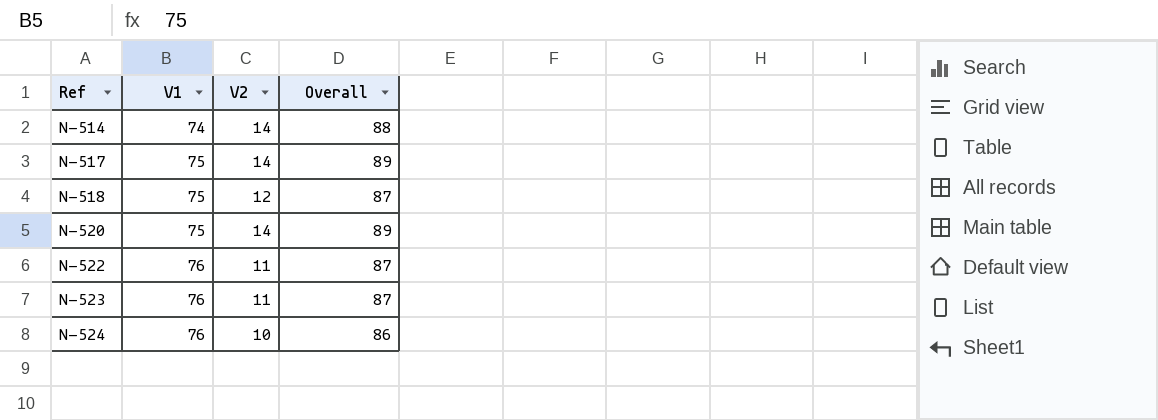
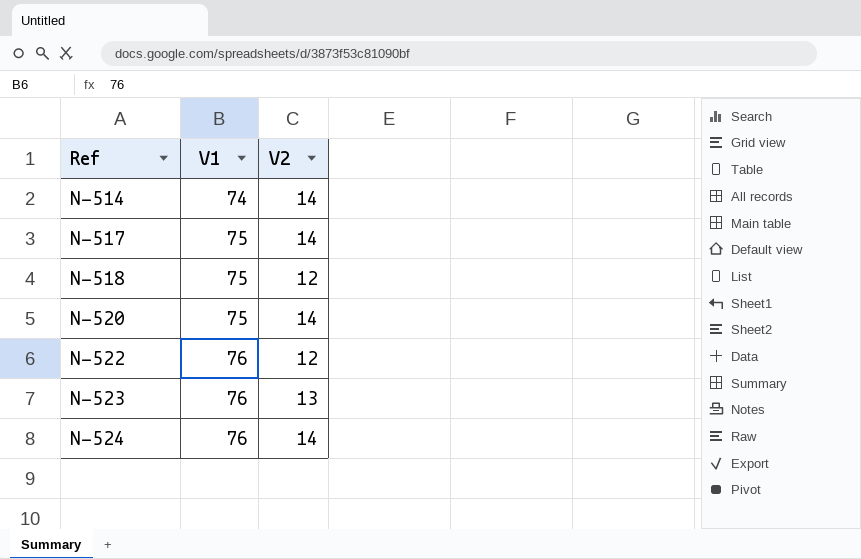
column Overall | formula: [V1] + [V2] -> none
N-522 | V2: 11 -> 12
N-523 | V2: 11 -> 13
N-524 | V2: 10 -> 14

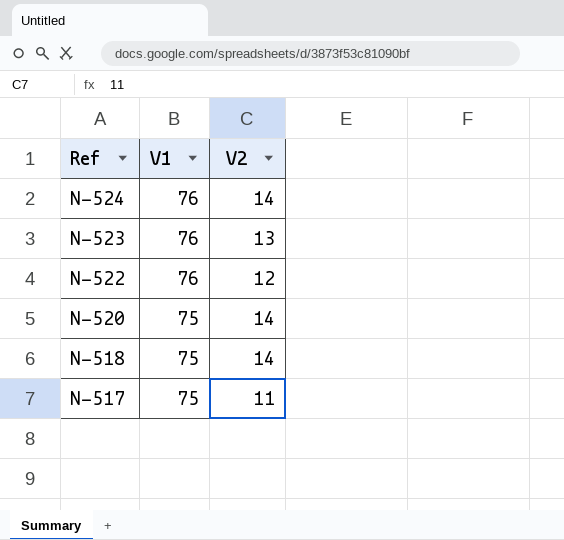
row order: Ref ascending -> Ref descending
row N-514: 74 | 14 -> none
N-518 | V2: 12 -> 14
N-517 | V2: 14 -> 11

